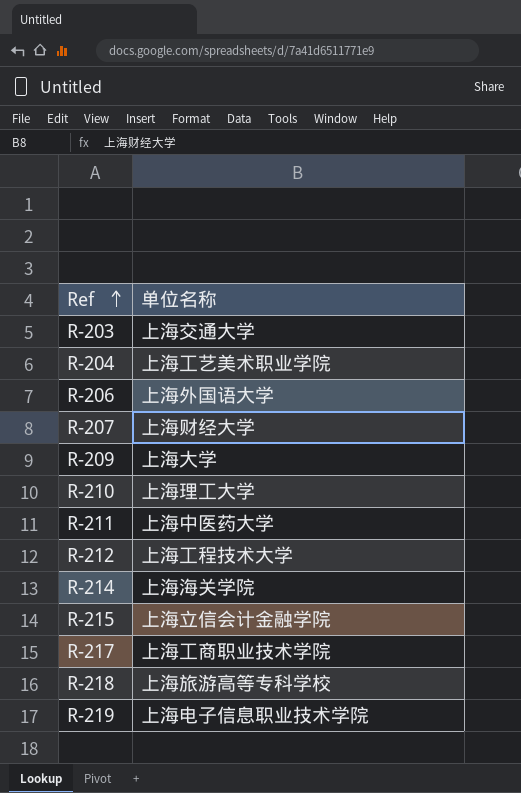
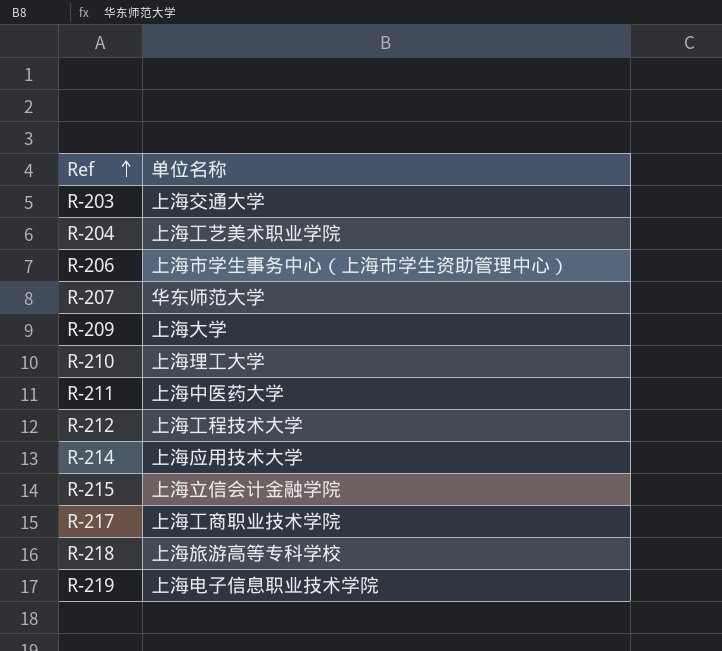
R-206 | 单位名称: 上海外国语大学 -> 上海市学生事务中心（上海市学生资助管理中心）
R-207 | 单位名称: 上海财经大学 -> 华东师范大学
R-214 | 单位名称: 上海海关学院 -> 上海应用技术大学

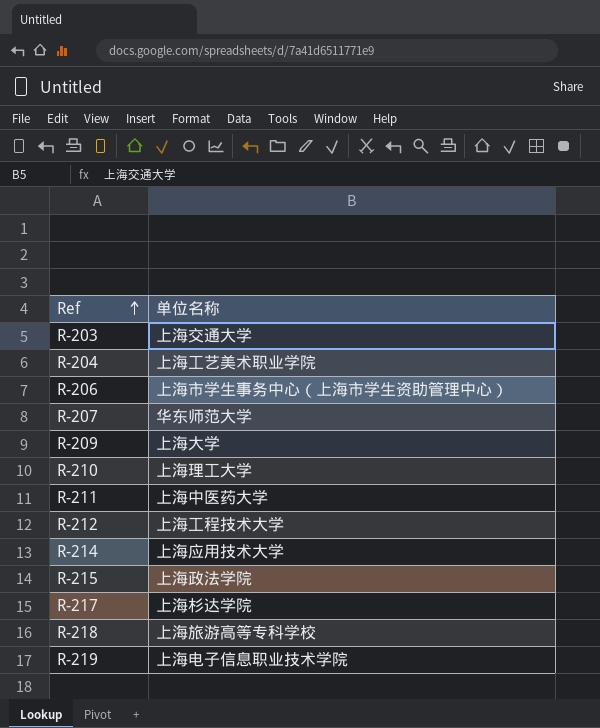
R-215 | 单位名称: 上海立信会计金融学院 -> 上海政法学院
R-217 | 单位名称: 上海工商职业技术学院 -> 上海杉达学院

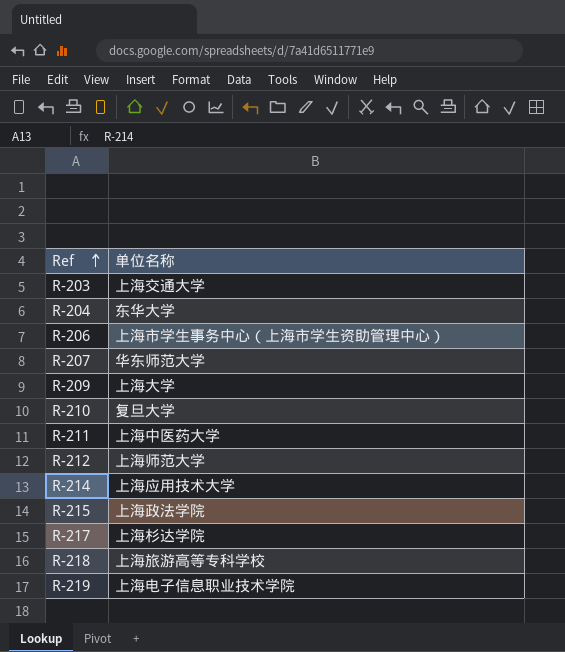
R-204 | 单位名称: 上海工艺美术职业学院 -> 东华大学
R-210 | 单位名称: 上海理工大学 -> 复旦大学
R-212 | 单位名称: 上海工程技术大学 -> 上海师范大学

